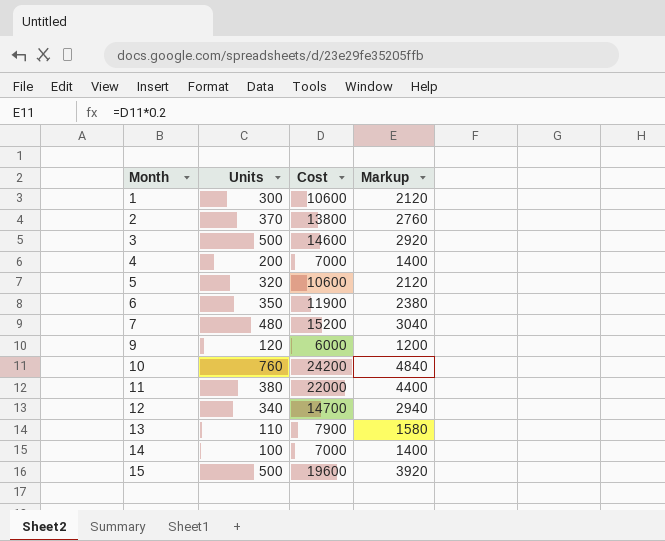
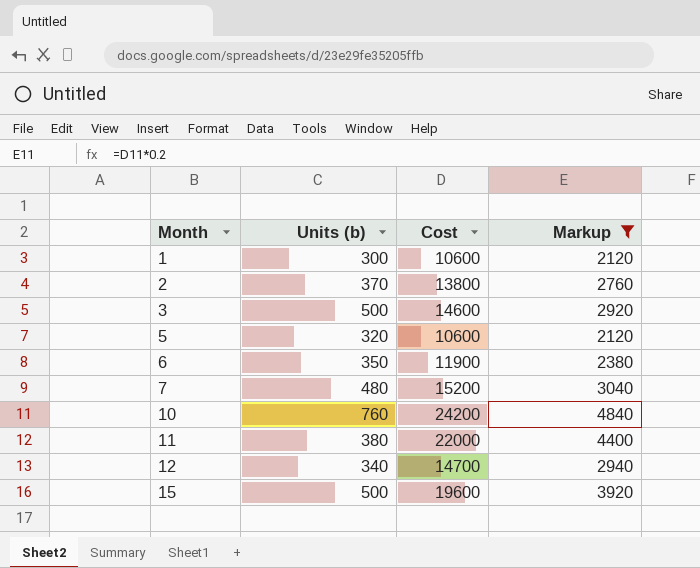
filter: none -> Markup >= 2120
column name: Units -> Units (b)

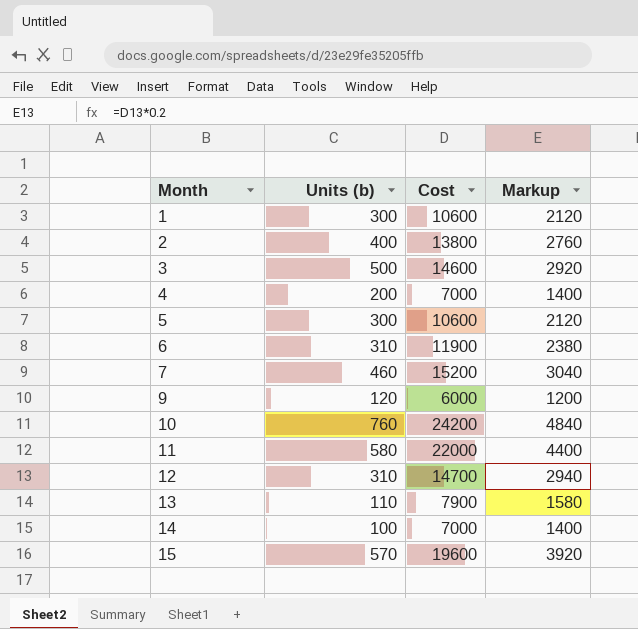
filter: Markup >= 2120 -> none
2 | Units (b): 370 -> 400
5 | Units (b): 320 -> 300
6 | Units (b): 350 -> 310
7 | Units (b): 480 -> 460
11 | Units (b): 380 -> 580
12 | Units (b): 340 -> 310
15 | Units (b): 500 -> 570

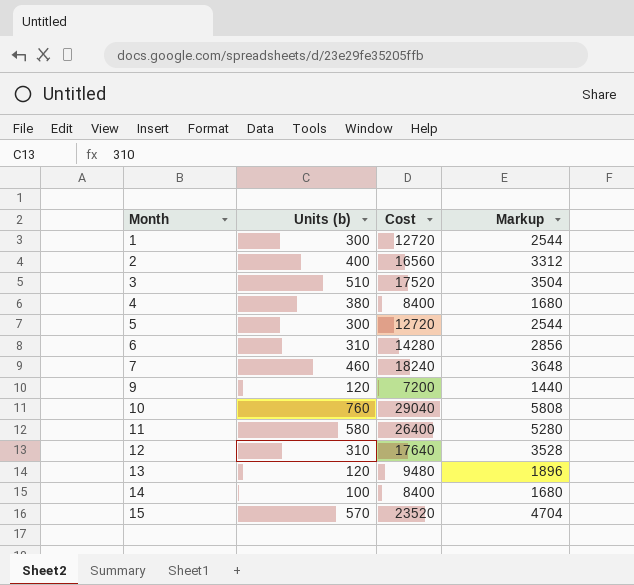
1 | Cost: 10600 -> 12720
1 | Markup: 2120 -> 2544
2 | Cost: 13800 -> 16560
2 | Markup: 2760 -> 3312
3 | Units (b): 500 -> 510
3 | Cost: 14600 -> 17520
3 | Markup: 2920 -> 3504
4 | Units (b): 200 -> 380
4 | Cost: 7000 -> 8400
4 | Markup: 1400 -> 1680
5 | Cost: 10600 -> 12720
5 | Markup: 2120 -> 2544
6 | Cost: 11900 -> 14280
6 | Markup: 2380 -> 2856
7 | Cost: 15200 -> 18240
7 | Markup: 3040 -> 3648
9 | Cost: 6000 -> 7200
9 | Markup: 1200 -> 1440
10 | Cost: 24200 -> 29040
10 | Markup: 4840 -> 5808
11 | Cost: 22000 -> 26400
11 | Markup: 4400 -> 5280
12 | Cost: 14700 -> 17640
12 | Markup: 2940 -> 3528
13 | Units (b): 110 -> 120
13 | Cost: 7900 -> 9480
13 | Markup: 1580 -> 1896
14 | Cost: 7000 -> 8400
14 | Markup: 1400 -> 1680
15 | Cost: 19600 -> 23520
15 | Markup: 3920 -> 4704

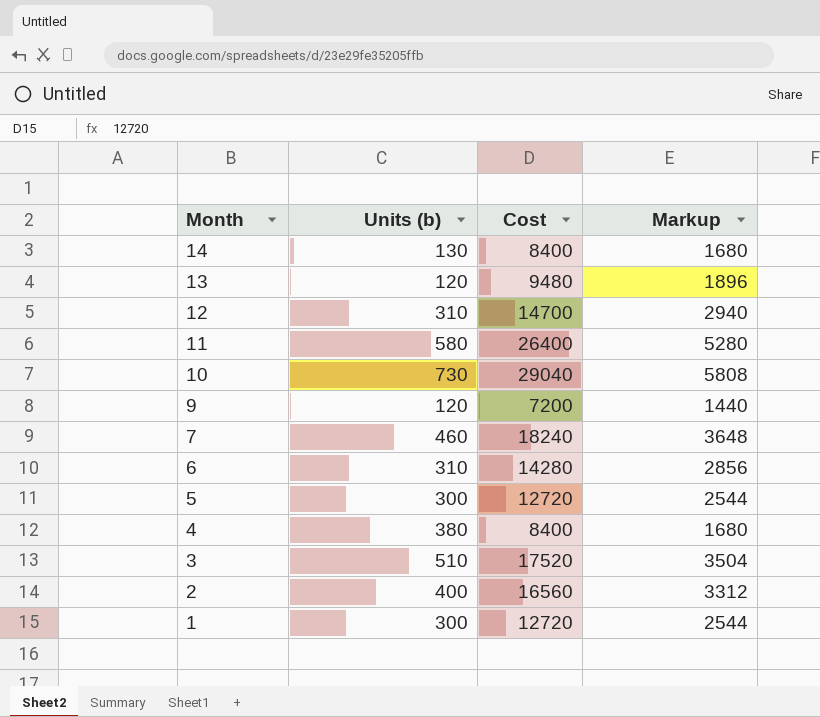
row order: Month ascending -> Month descending
row 15: 570 | 23520 | 4704 -> none
14 | Units (b): 100 -> 130
12 | Cost: 17640 -> 14700
12 | Markup: 3528 -> 2940
10 | Units (b): 760 -> 730

